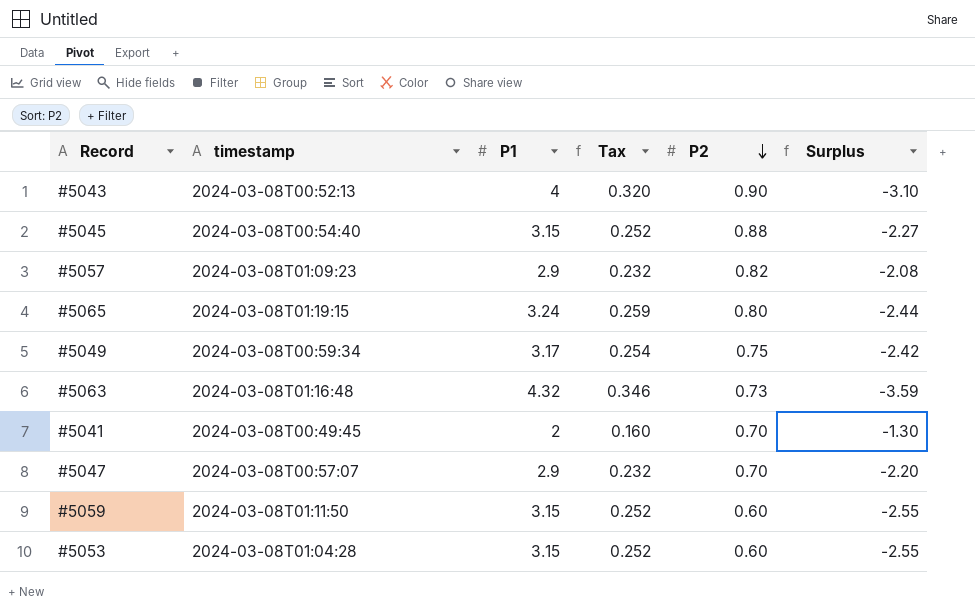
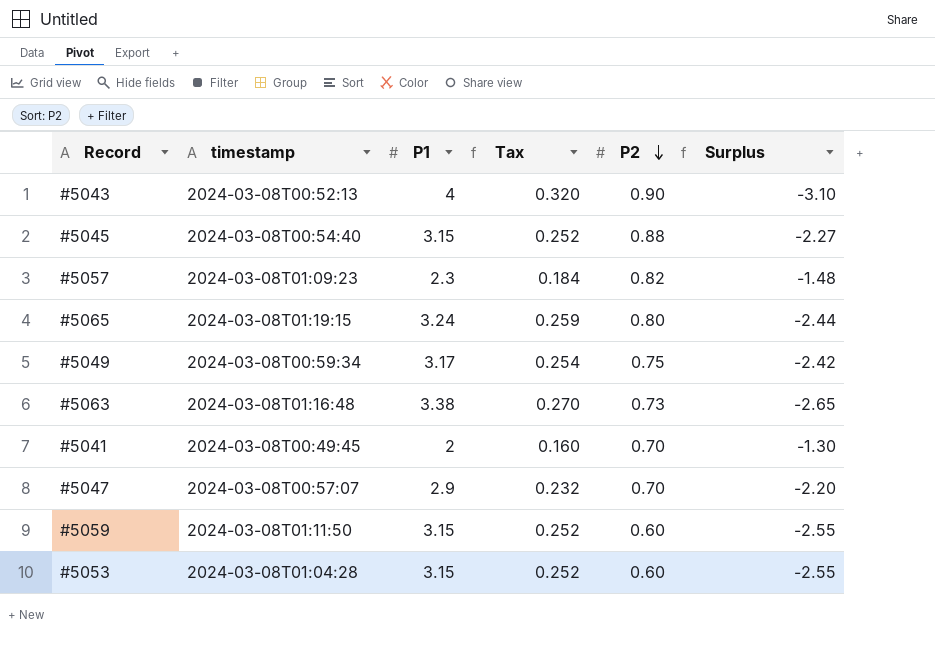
#5057 | P1: 2.9 -> 2.3
#5057 | Tax: 0.232 -> 0.184
#5057 | Surplus: -2.08 -> -1.48
#5063 | P1: 4.32 -> 3.38
#5063 | Tax: 0.346 -> 0.270
#5063 | Surplus: -3.59 -> -2.65

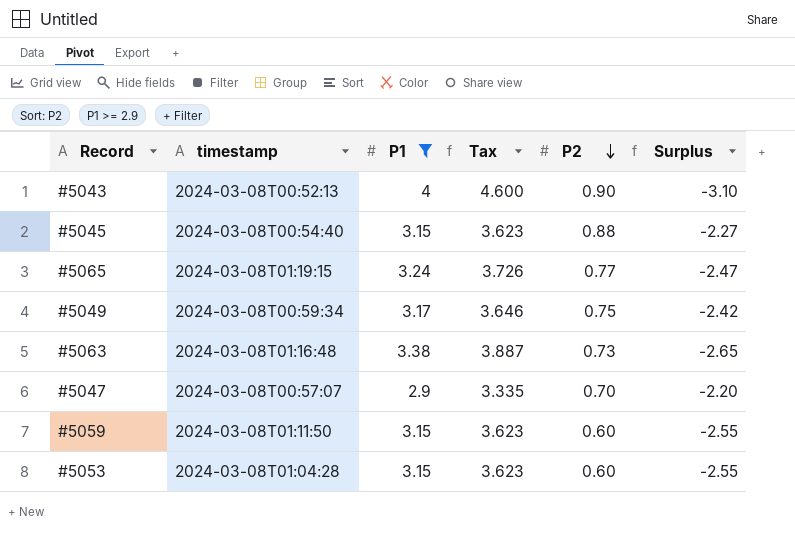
filter: none -> P1 >= 2.9
column Tax | formula: [P1] * 0.08 -> [P1] * 1.15
#5065 | P2: 0.80 -> 0.77
#5065 | Surplus: -2.44 -> -2.47

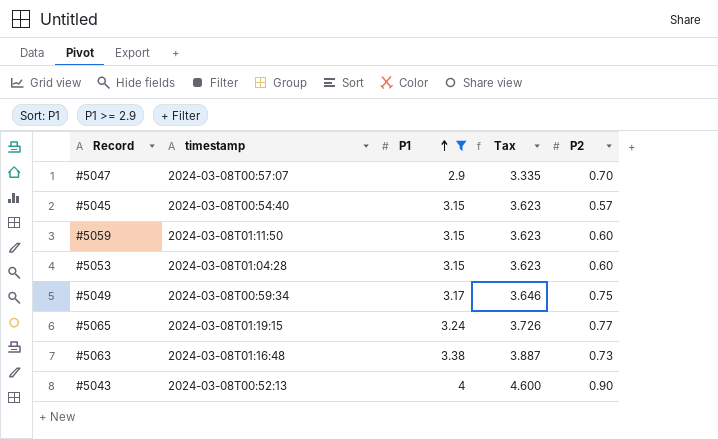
row order: P2 descending -> P1 ascending
column Surplus | formula: [P2] - [P1] -> none
#5045 | P2: 0.88 -> 0.57

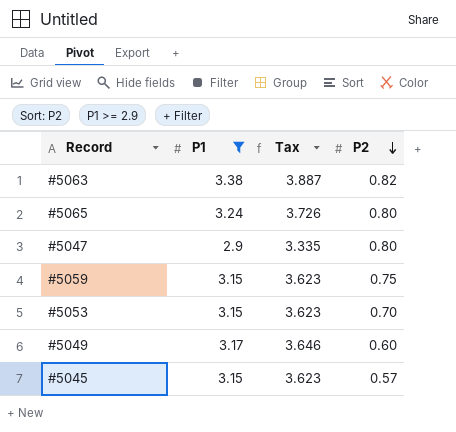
row order: P1 ascending -> P2 descending
column timestamp | position: 2 -> none
row #5043: 2024-03-08T00:52:13 | 4 | 4.600 | 0.90 -> none
#5063 | P2: 0.73 -> 0.82
#5065 | P2: 0.77 -> 0.80
#5047 | P2: 0.70 -> 0.80
#5059 | P2: 0.60 -> 0.75
#5053 | P2: 0.60 -> 0.70
#5049 | P2: 0.75 -> 0.60

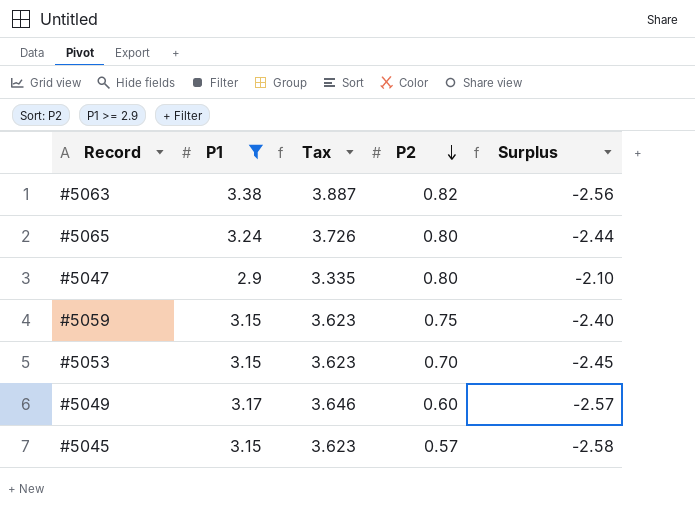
column Surplus | formula: none -> [P2] - [P1]

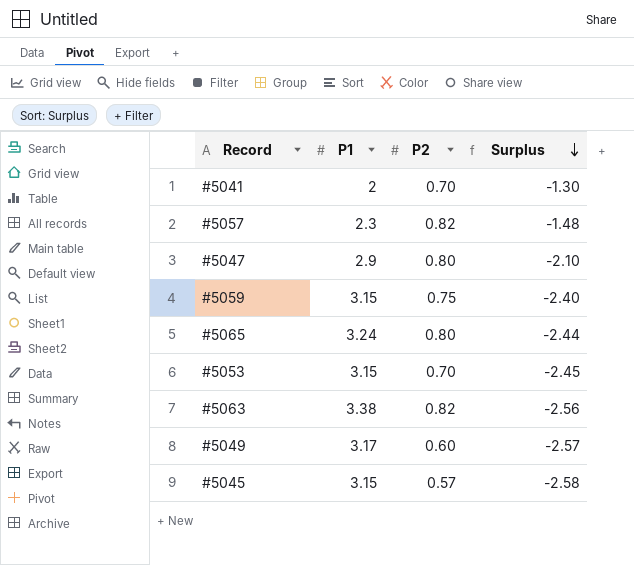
filter: P1 >= 2.9 -> none
row order: P2 descending -> Surplus descending
column Tax | formula: [P1] * 1.15 -> none

